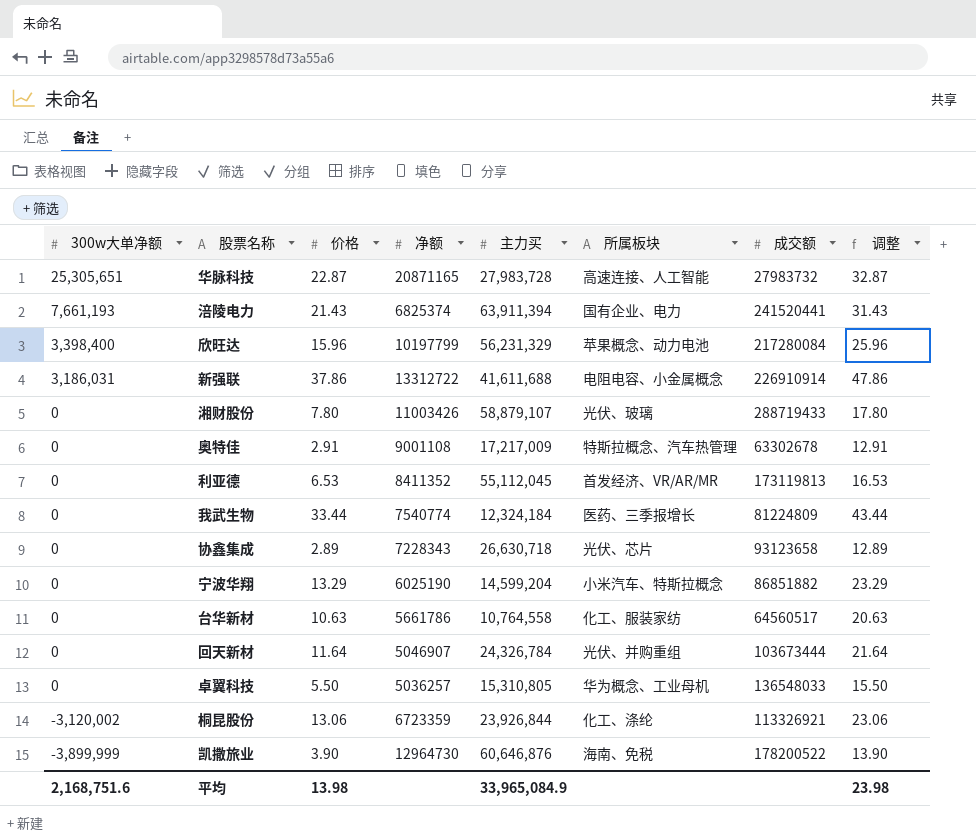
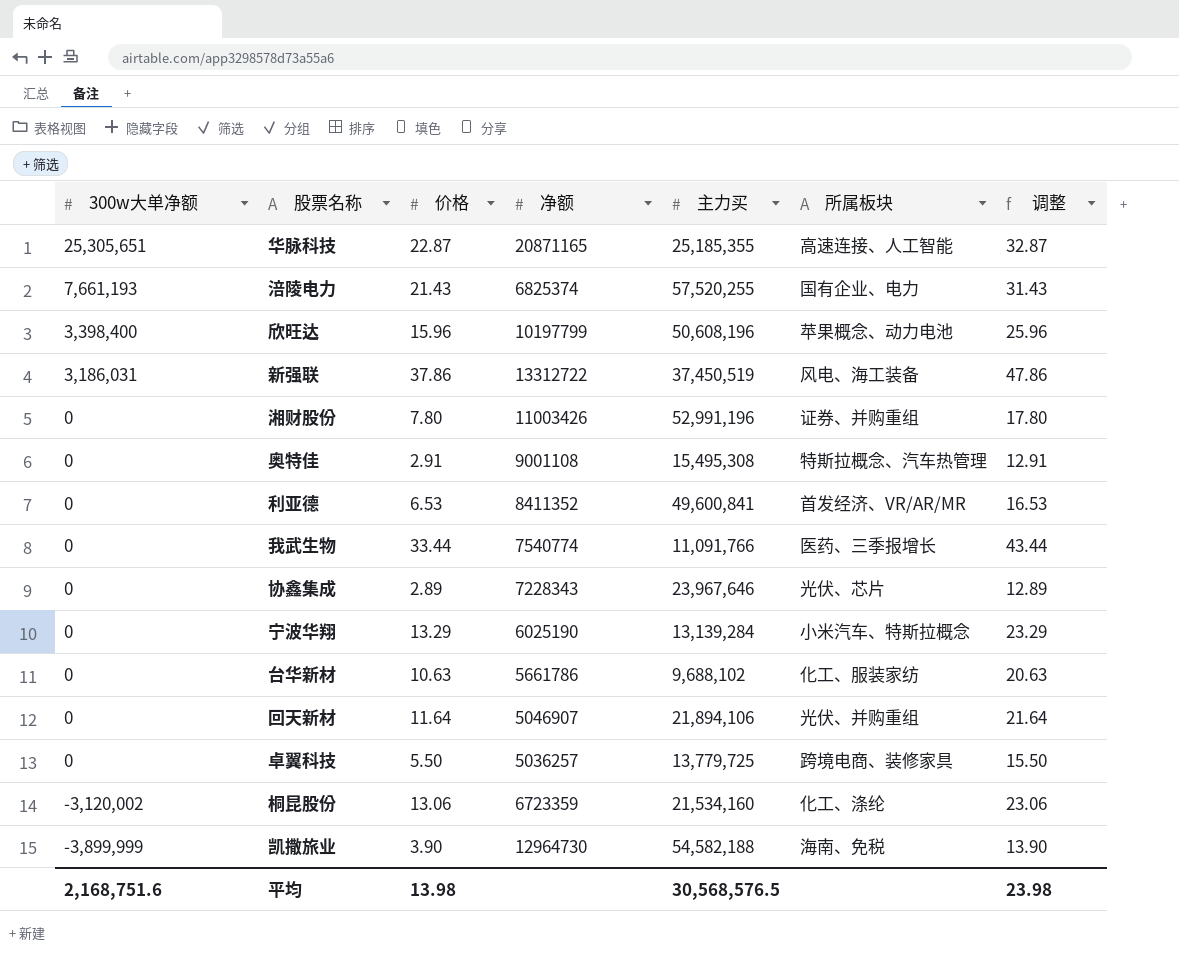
column 成交额 | position: 7 -> none
华脉科技 | 主力买: 27,983,728 -> 25,185,355
涪陵电力 | 主力买: 63,911,394 -> 57,520,255
欣旺达 | 主力买: 56,231,329 -> 50,608,196
新强联 | 主力买: 41,611,688 -> 37,450,519
新强联 | 所属板块: 电阻电容、小金属概念 -> 风电、海工装备
湘财股份 | 主力买: 58,879,107 -> 52,991,196
湘财股份 | 所属板块: 光伏、玻璃 -> 证券、并购重组
奥特佳 | 主力买: 17,217,009 -> 15,495,308
利亚德 | 主力买: 55,112,045 -> 49,600,841
我武生物 | 主力买: 12,324,184 -> 11,091,766
协鑫集成 | 主力买: 26,630,718 -> 23,967,646
宁波华翔 | 主力买: 14,599,204 -> 13,139,284
台华新材 | 主力买: 10,764,558 -> 9,688,102
回天新材 | 主力买: 24,326,784 -> 21,894,106
卓翼科技 | 主力买: 15,310,805 -> 13,779,725
卓翼科技 | 所属板块: 华为概念、工业母机 -> 跨境电商、装修家具
桐昆股份 | 主力买: 23,926,844 -> 21,534,160
凯撒旅业 | 主力买: 60,646,876 -> 54,582,188
平均 | 主力买: 33,965,084.9 -> 30,568,576.5

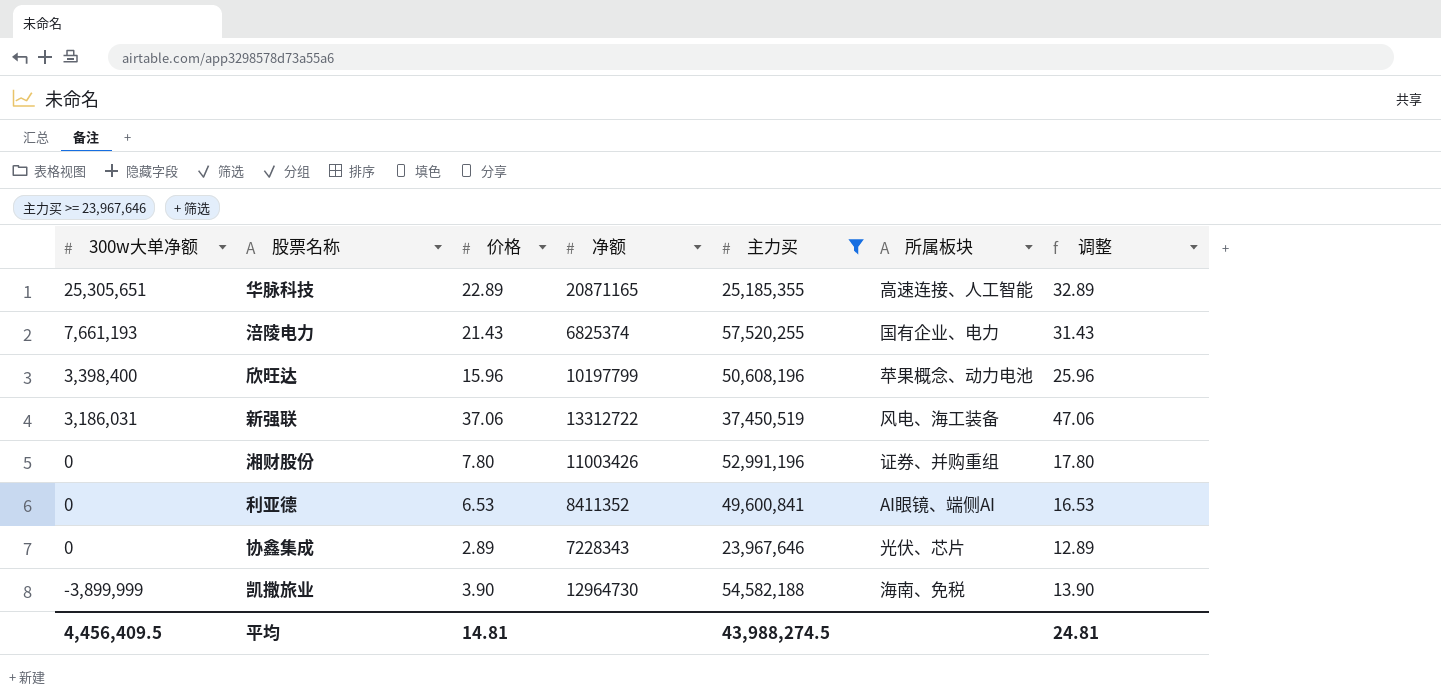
filter: none -> 主力买 >= 23,967,646
华脉科技 | 价格: 22.87 -> 22.89
华脉科技 | 调整: 32.87 -> 32.89
新强联 | 价格: 37.86 -> 37.06
新强联 | 调整: 47.86 -> 47.06
利亚德 | 所属板块: 首发经济、VR/AR/MR -> AI眼镜、端侧AI
平均 | 300w大单净额: 2,168,751.6 -> 4,456,409.5
平均 | 价格: 13.98 -> 14.81
平均 | 主力买: 30,568,576.5 -> 43,988,274.5
平均 | 调整: 23.98 -> 24.81

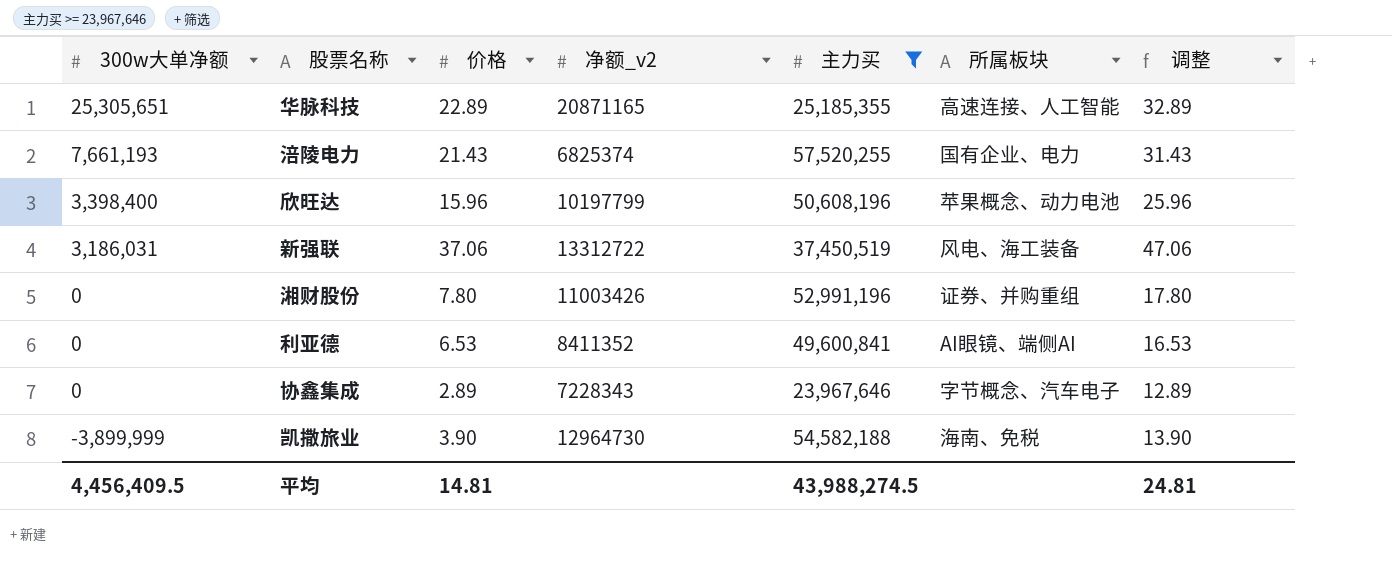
column name: 净额 -> 净额_v2
协鑫集成 | 所属板块: 光伏、芯片 -> 字节概念、汽车电子

